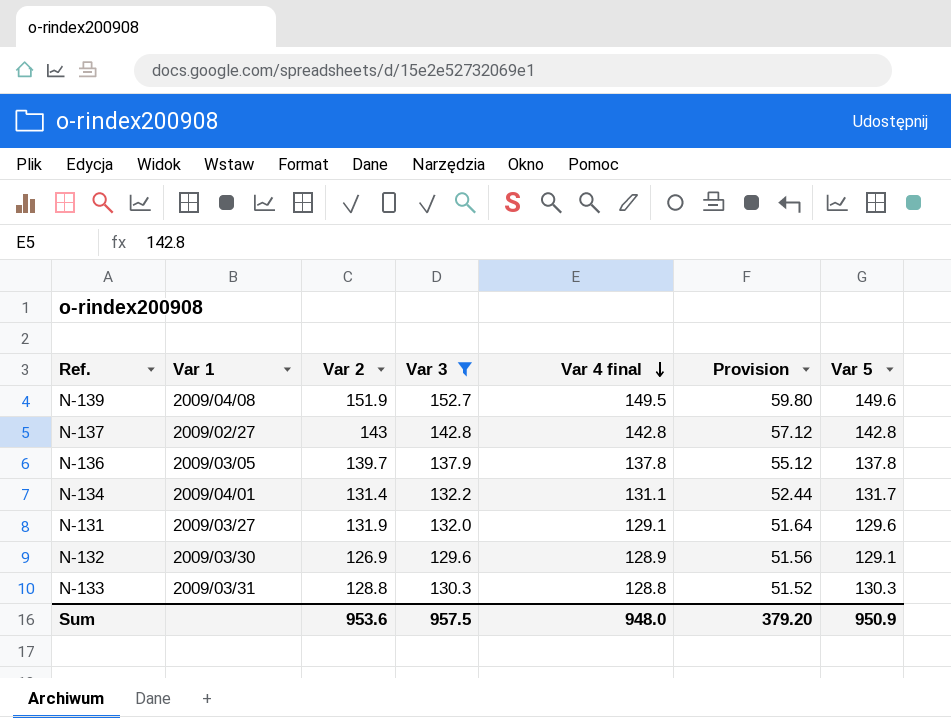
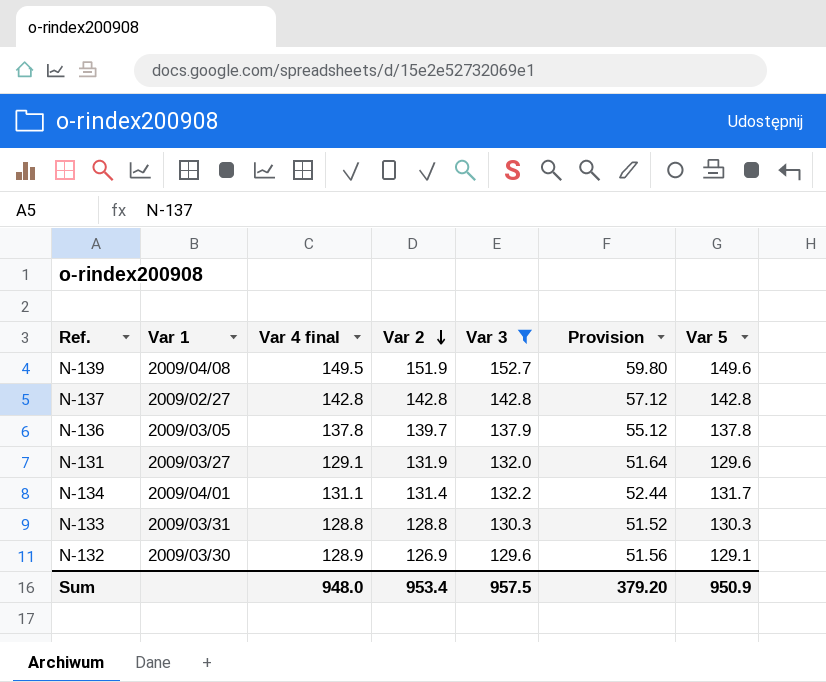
row order: Var 4 final descending -> Var 2 descending
column Var 4 final | position: 5 -> 3
N-137 | Var 2: 143 -> 142.8
Sum | Var 2: 953.6 -> 953.4

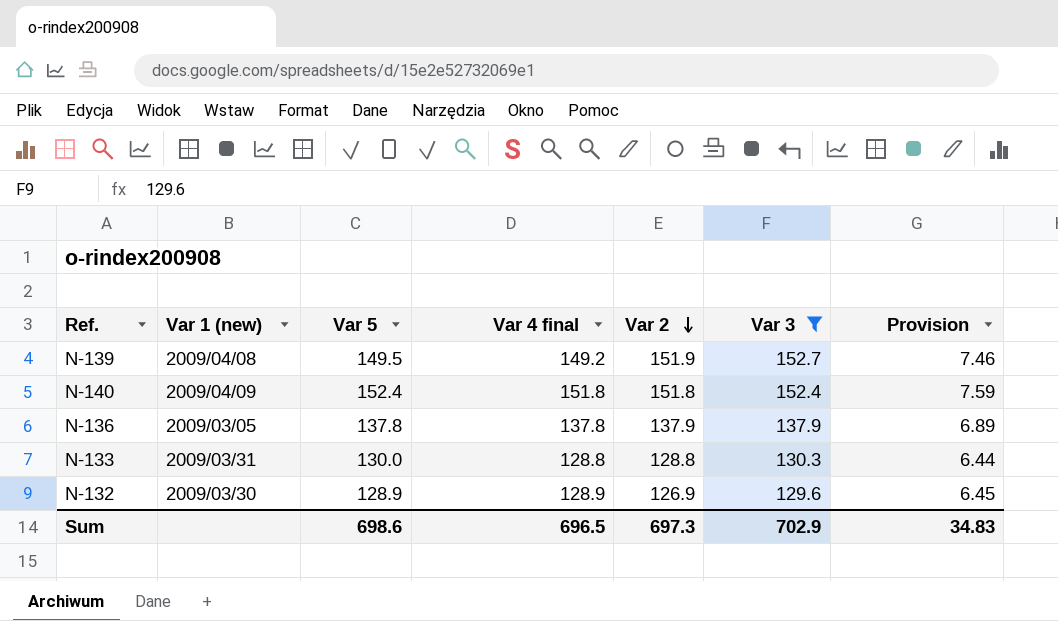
column name: Var 1 -> Var 1 (new)
column Var 5 | position: 7 -> 3
column Provision | formula: [Var 4 final] * 0.4 -> [Var 4 final] * 0.05
row N-137: 2009/02/27 | 142.8 | 142.8 | 142.8 | 57.12 | 142.8 -> none
row N-131: 2009/03/27 | 129.1 | 131.9 | 132.0 | 51.64 | 129.6 -> none
row N-134: 2009/04/01 | 131.1 | 131.4 | 132.2 | 52.44 | 131.7 -> none
N-139 | Var 5: 149.6 -> 149.5
N-139 | Var 4 final: 149.5 -> 149.2
row N-140: none -> 2009/04/09 | 152.4 | 151.8 | 151.8 | 152.4 | 7.59
N-136 | Var 2: 139.7 -> 137.9
N-133 | Var 5: 130.3 -> 130.0
N-132 | Var 5: 129.1 -> 128.9
Sum | Var 5: 950.9 -> 698.6
Sum | Var 4 final: 948.0 -> 696.5
Sum | Var 2: 953.4 -> 697.3
Sum | Var 3: 957.5 -> 702.9
Sum | Provision: 379.20 -> 34.83

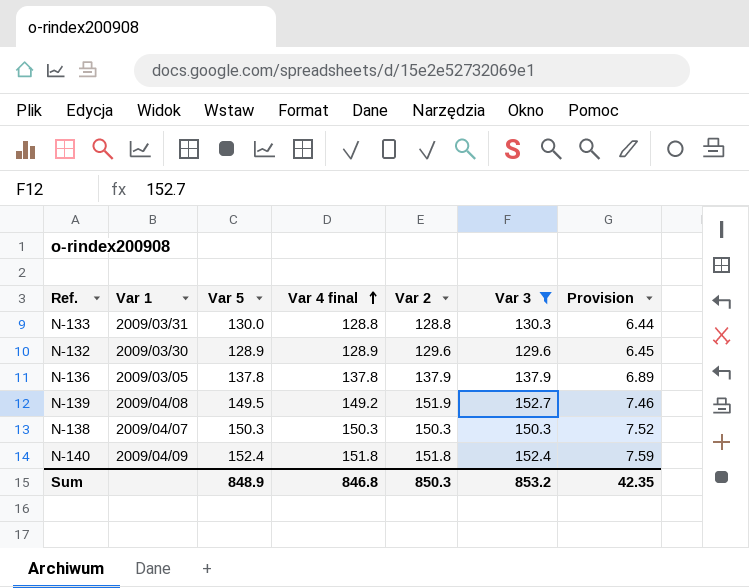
row order: Var 2 descending -> Var 4 final ascending
column name: Var 1 (new) -> Var 1
N-132 | Var 2: 126.9 -> 129.6
row N-138: none -> 2009/04/07 | 150.3 | 150.3 | 150.3 | 150.3 | 7.52
Sum | Var 5: 698.6 -> 848.9
Sum | Var 4 final: 696.5 -> 846.8
Sum | Var 2: 697.3 -> 850.3
Sum | Var 3: 702.9 -> 853.2
Sum | Provision: 34.83 -> 42.35

